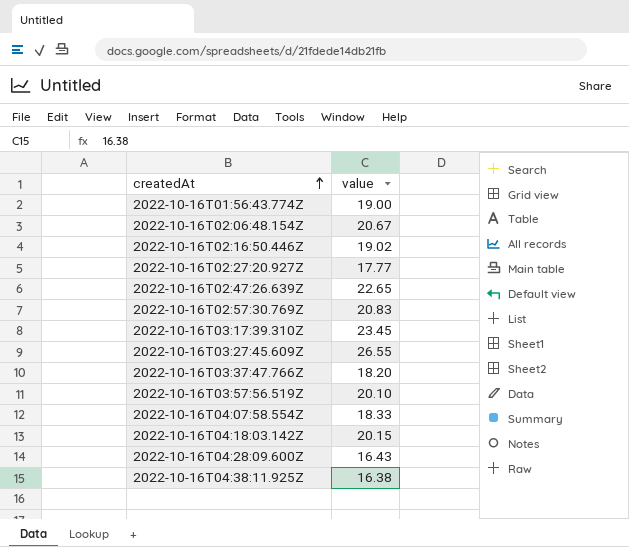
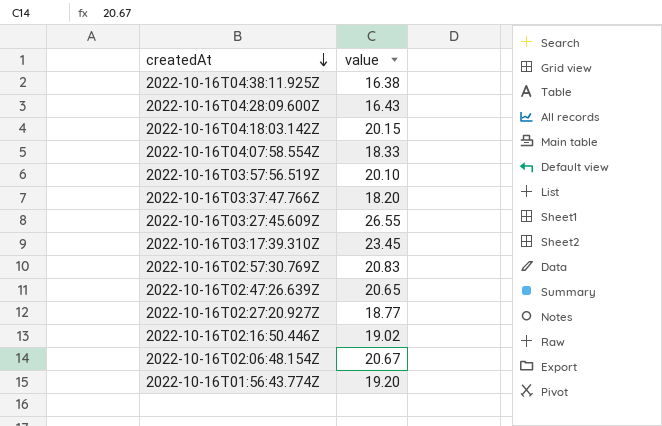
row order: createdAt ascending -> createdAt descending
2022-10-16T02:47:26.639Z | value: 22.65 -> 20.65
2022-10-16T02:27:20.927Z | value: 17.77 -> 18.77
2022-10-16T01:56:43.774Z | value: 19.00 -> 19.20

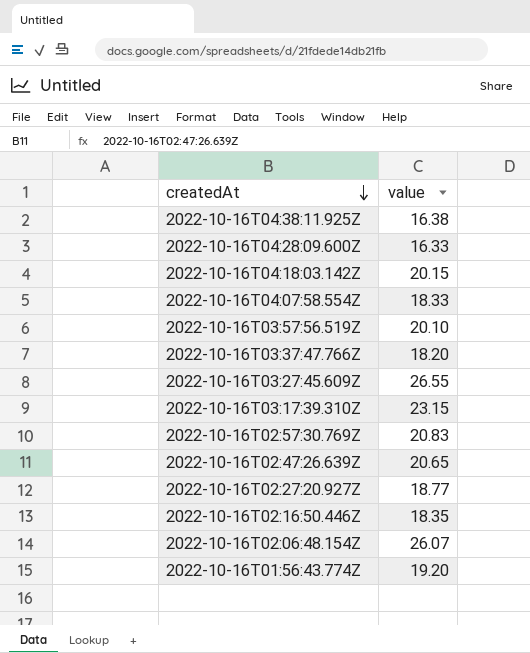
2022-10-16T04:28:09.600Z | value: 16.43 -> 16.33
2022-10-16T03:17:39.310Z | value: 23.45 -> 23.15
2022-10-16T02:16:50.446Z | value: 19.02 -> 18.35
2022-10-16T02:06:48.154Z | value: 20.67 -> 26.07

